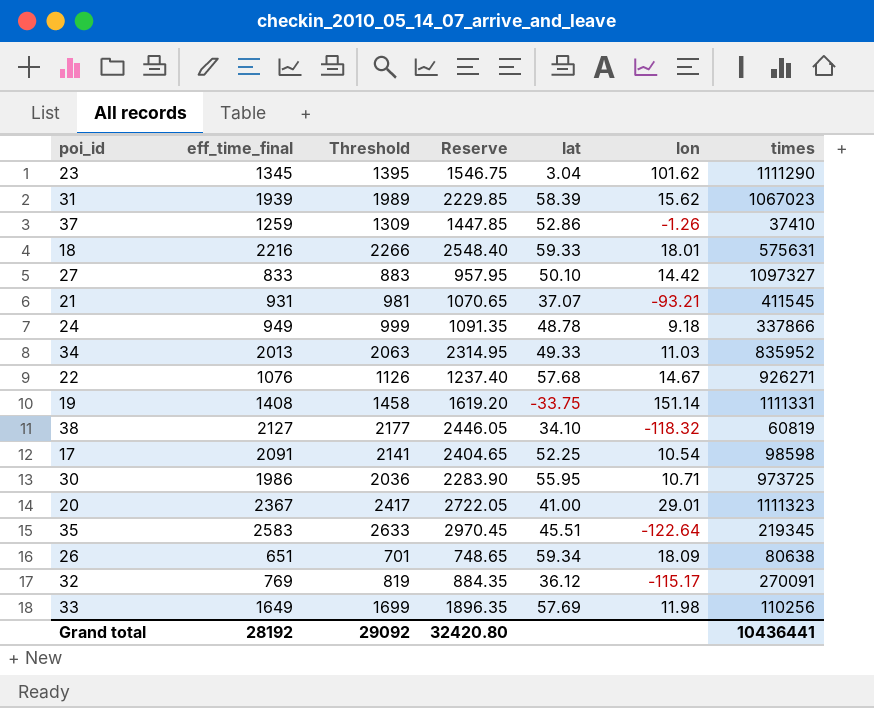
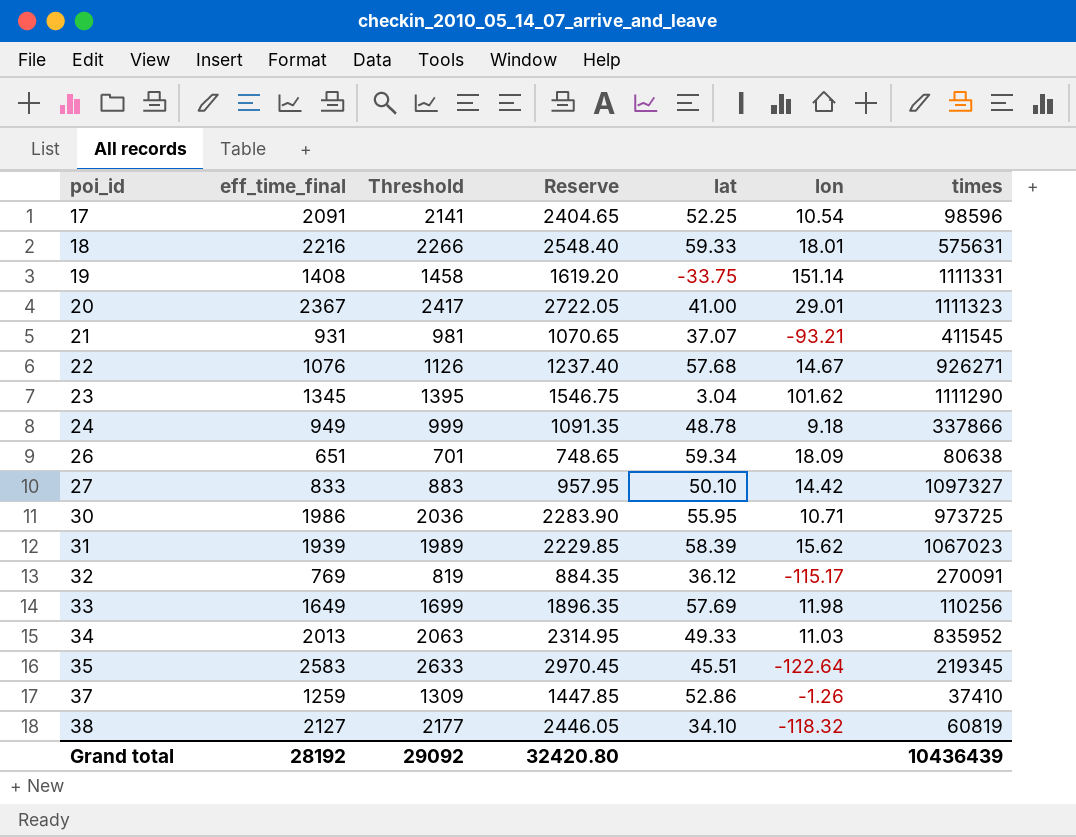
row order: none -> poi_id ascending
17 | times: 98598 -> 98596
Grand total | times: 10436441 -> 10436439

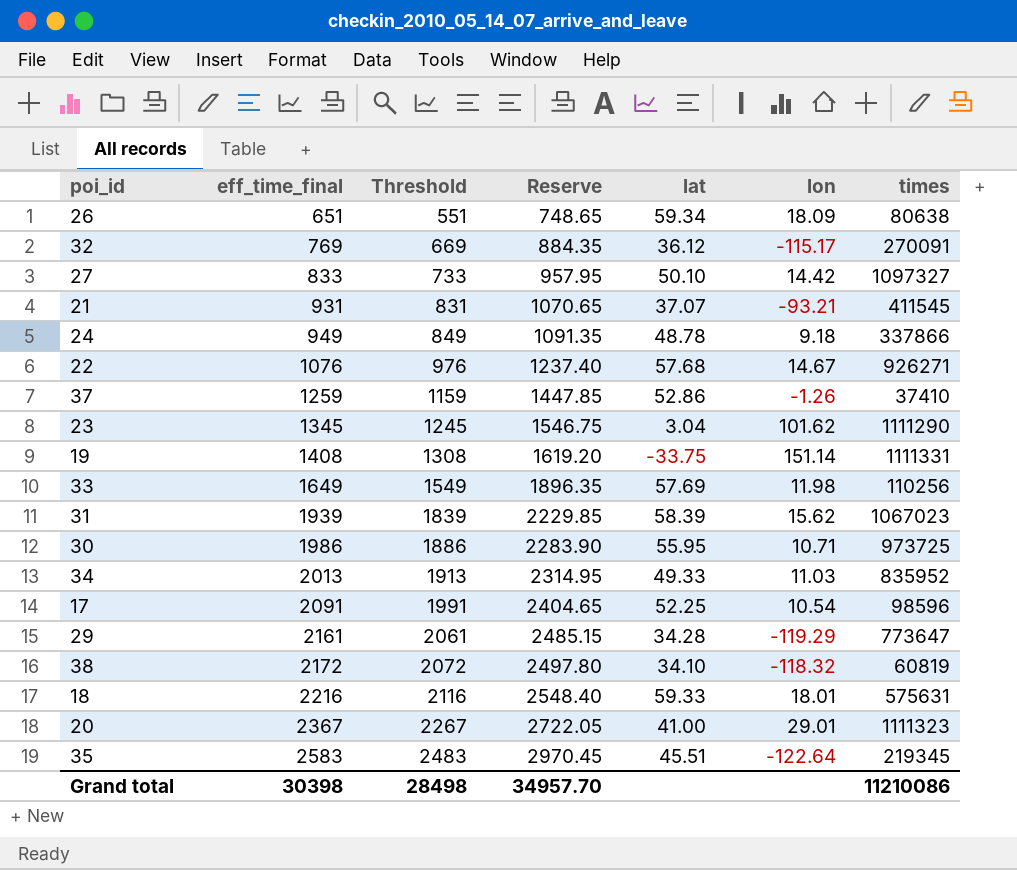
row order: poi_id ascending -> eff_time_final ascending
column Threshold | formula: [eff_time_final] + 50 -> [eff_time_final] - 100
row 29: none -> 2161 | 2061 | 2485.15 | 34.28 | -119.29 | 773647
38 | eff_time_final: 2127 -> 2172
38 | Reserve: 2446.05 -> 2497.80
Grand total | eff_time_final: 28192 -> 30398
Grand total | Threshold: 29092 -> 28498
Grand total | Reserve: 32420.80 -> 34957.70
Grand total | times: 10436439 -> 11210086

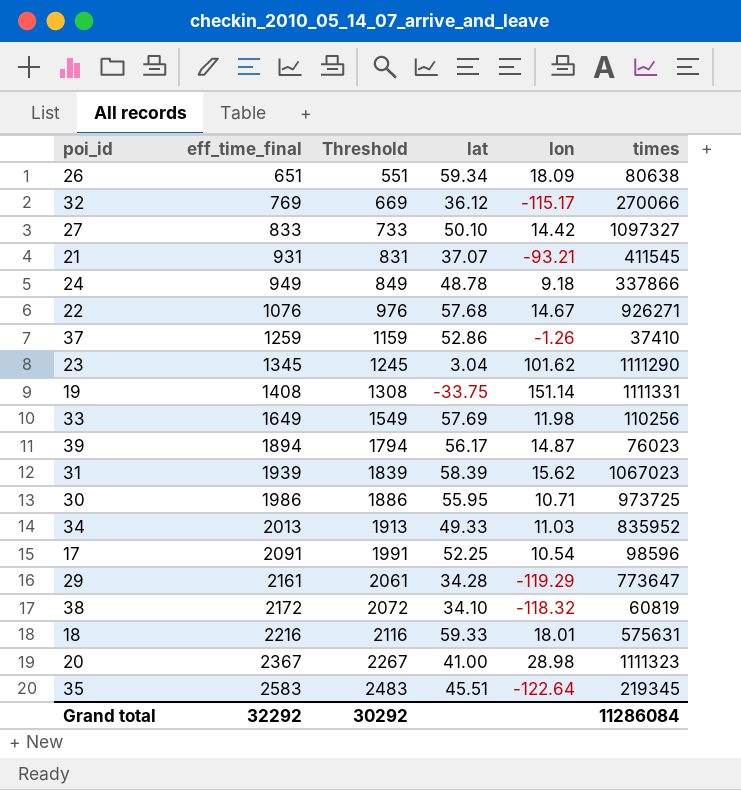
column Reserve | formula: [eff_time_final] * 1.15 -> none
32 | times: 270091 -> 270066
row 39: none -> 1894 | 1794 | 56.17 | 14.87 | 76023
20 | lon: 29.01 -> 28.98
Grand total | eff_time_final: 30398 -> 32292
Grand total | Threshold: 28498 -> 30292
Grand total | times: 11210086 -> 11286084

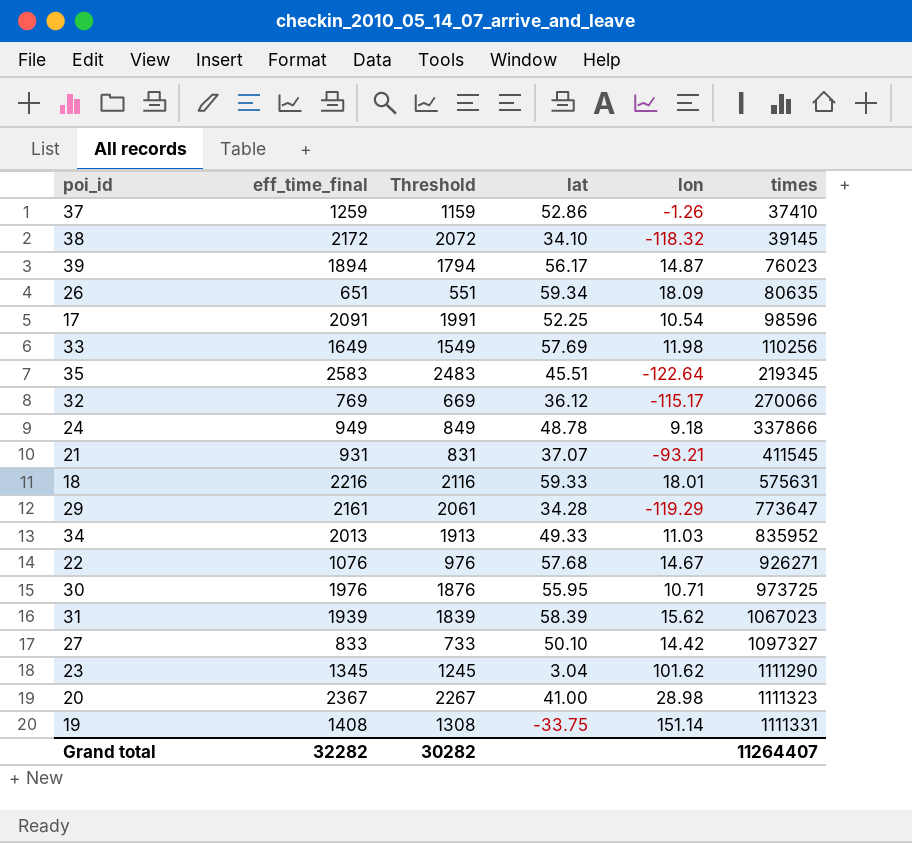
row order: eff_time_final ascending -> times ascending
38 | times: 60819 -> 39145
26 | times: 80638 -> 80635
30 | eff_time_final: 1986 -> 1976
30 | Threshold: 1886 -> 1876
Grand total | eff_time_final: 32292 -> 32282
Grand total | Threshold: 30292 -> 30282
Grand total | times: 11286084 -> 11264407

